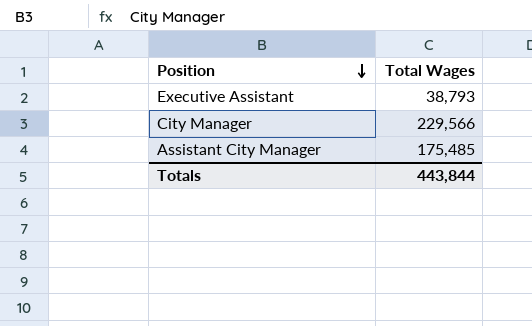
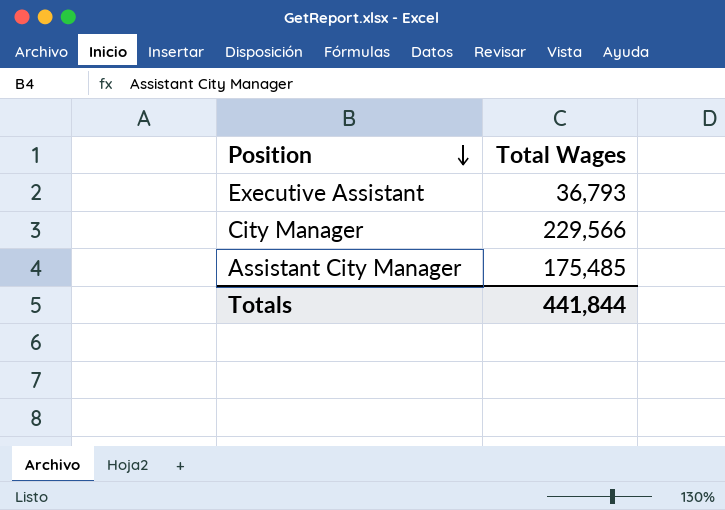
Executive Assistant | Total Wages: 38,793 -> 36,793
Totals | Total Wages: 443,844 -> 441,844

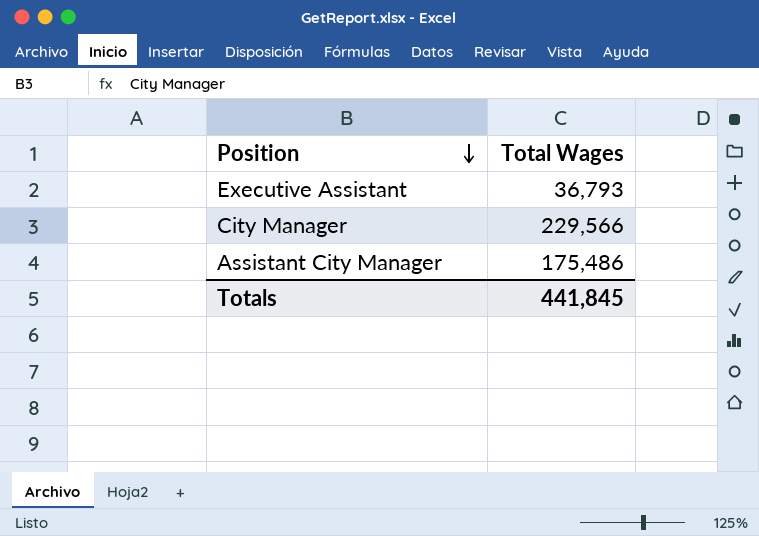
Assistant City Manager | Total Wages: 175,485 -> 175,486
Totals | Total Wages: 441,844 -> 441,845

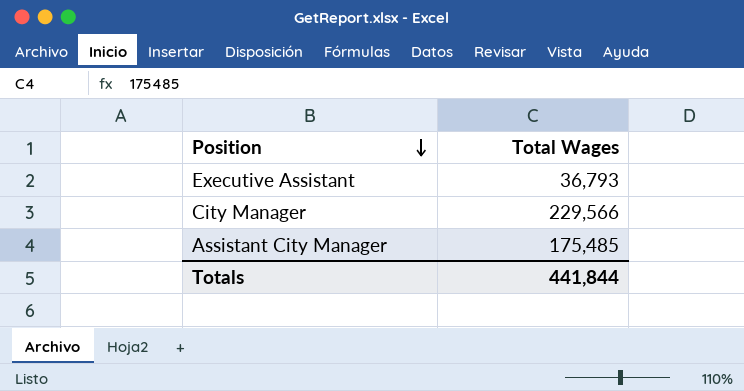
Assistant City Manager | Total Wages: 175,486 -> 175,485
Totals | Total Wages: 441,845 -> 441,844

